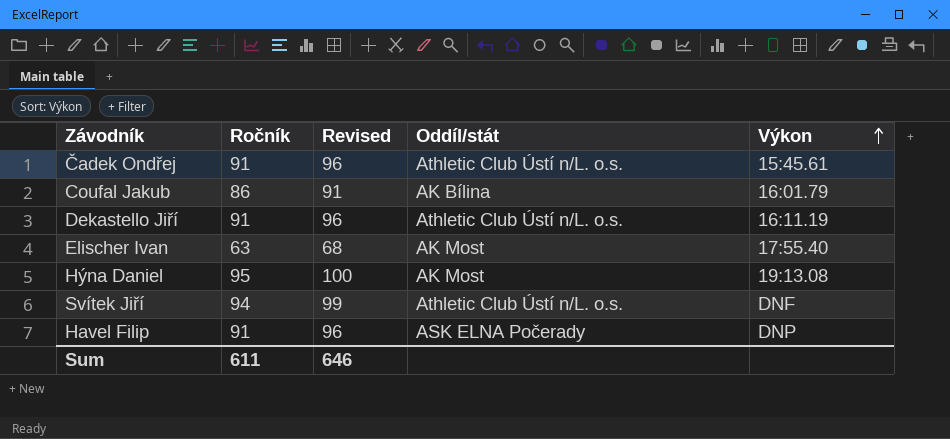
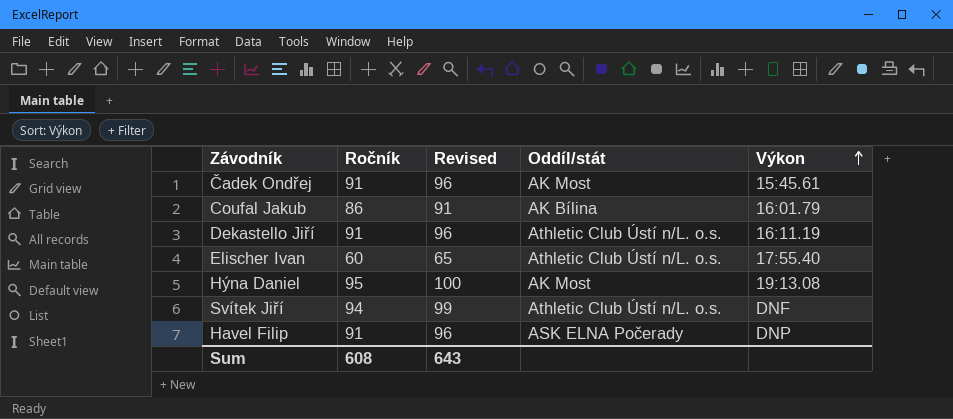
Čadek Ondřej | Oddíl/stát: Athletic Club Ústí n/L. o.s. -> AK Most
Elischer Ivan | Ročník: 63 -> 60
Elischer Ivan | Revised: 68 -> 65
Elischer Ivan | Oddíl/stát: AK Most -> Athletic Club Ústí n/L. o.s.
Sum | Ročník: 611 -> 608
Sum | Revised: 646 -> 643

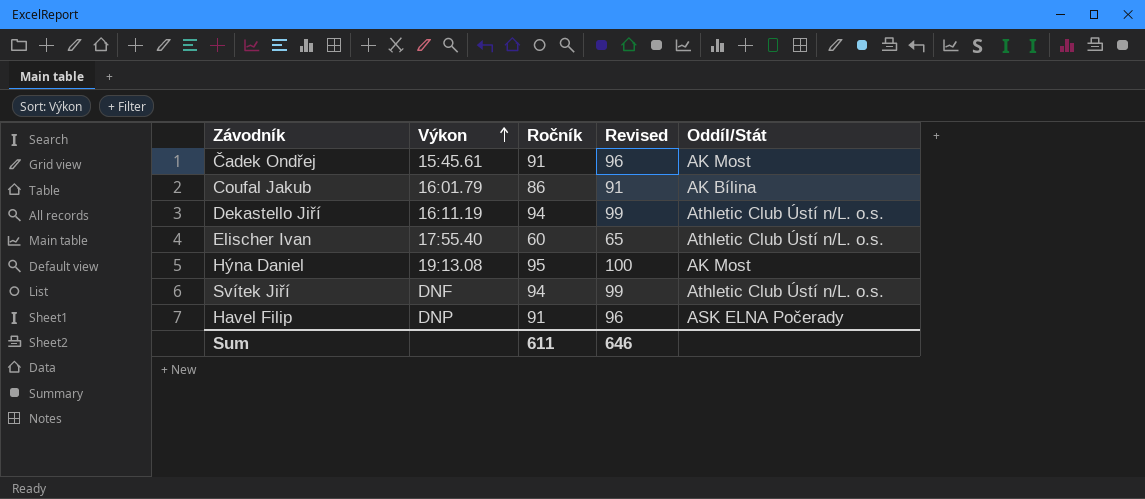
column Výkon | position: 5 -> 2
column name: Oddíl/stát -> Oddíl/Stát
Dekastello Jiří | Ročník: 91 -> 94
Dekastello Jiří | Revised: 96 -> 99
Sum | Ročník: 608 -> 611
Sum | Revised: 643 -> 646

